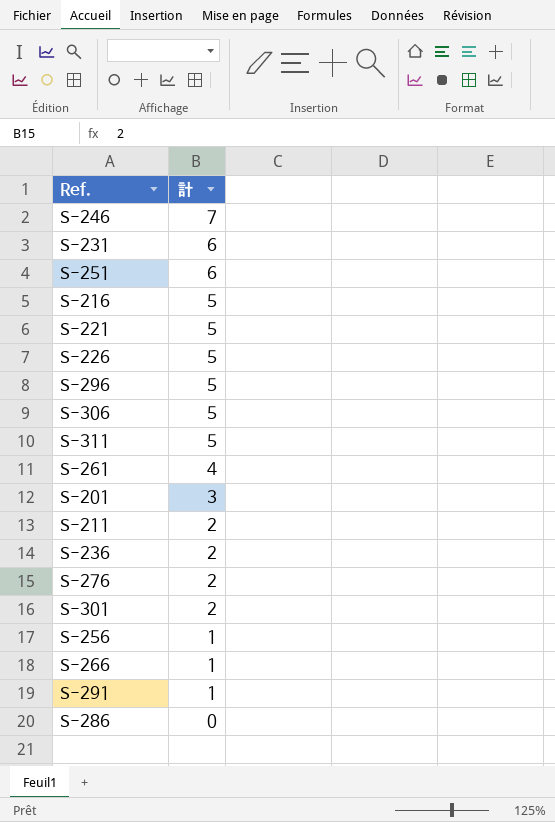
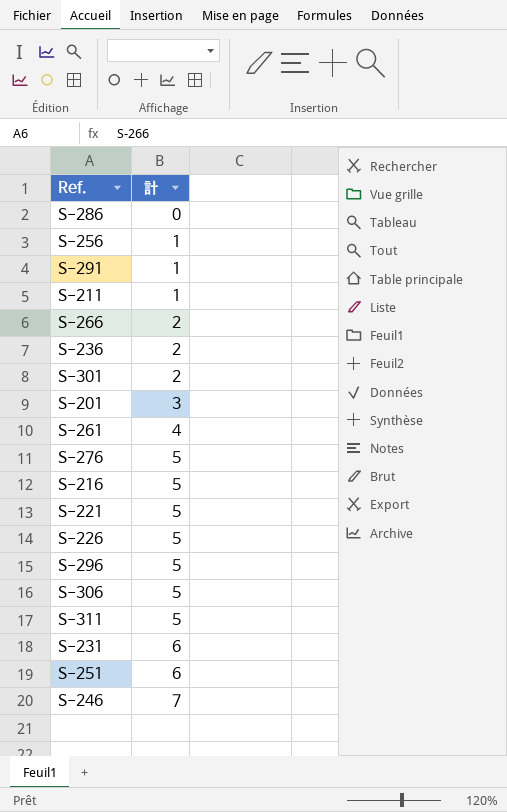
row order: 計 descending -> 計 ascending
S-211 | 計: 2 -> 1
S-266 | 計: 1 -> 2
S-276 | 計: 2 -> 5

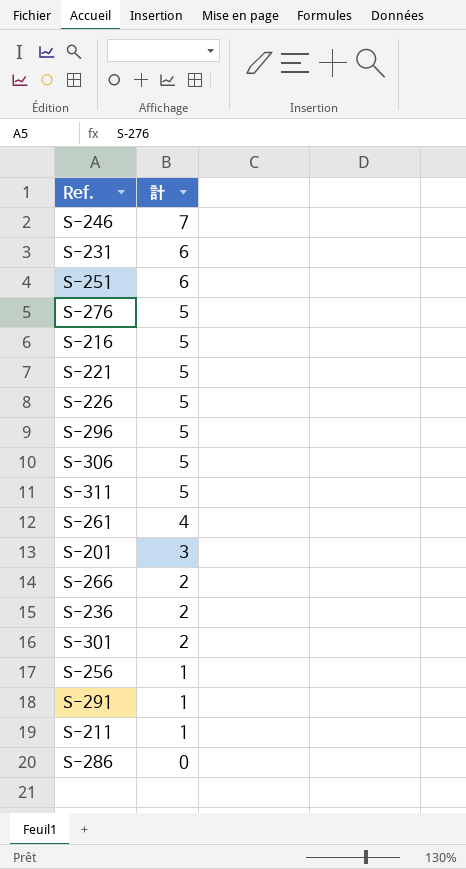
row order: 計 ascending -> 計 descending

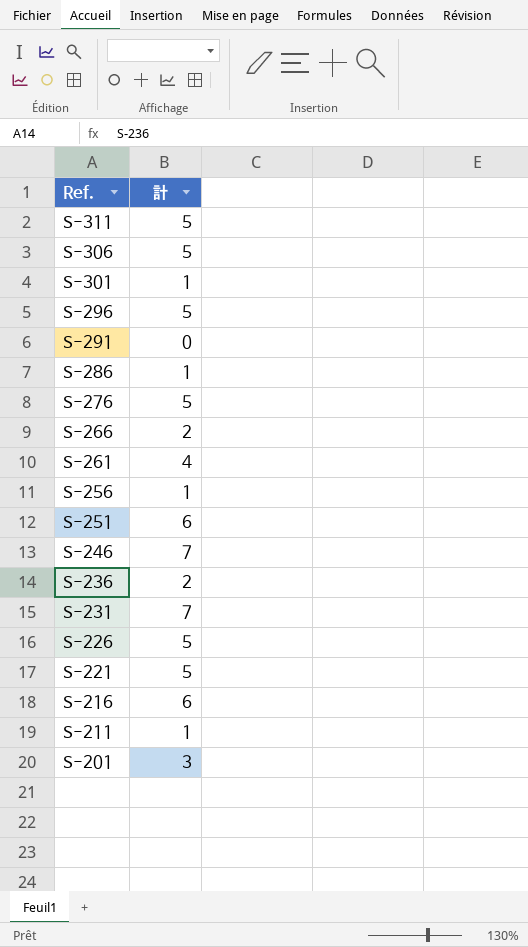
row order: 計 descending -> Ref. descending
S-301 | 計: 2 -> 1
S-291 | 計: 1 -> 0
S-286 | 計: 0 -> 1
S-231 | 計: 6 -> 7
S-216 | 計: 5 -> 6

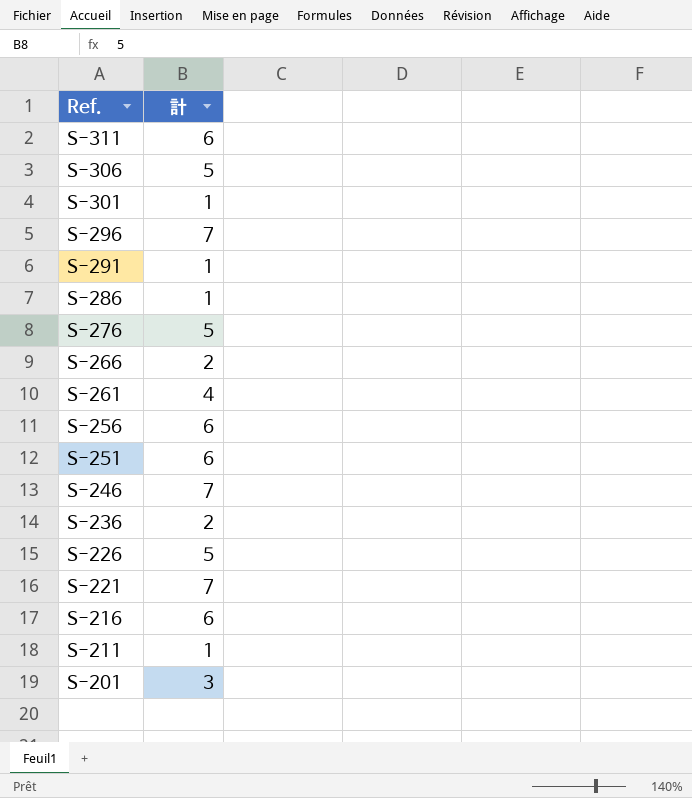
row S-231: 7 -> none
S-311 | 計: 5 -> 6
S-296 | 計: 5 -> 7
S-291 | 計: 0 -> 1
S-256 | 計: 1 -> 6
S-221 | 計: 5 -> 7

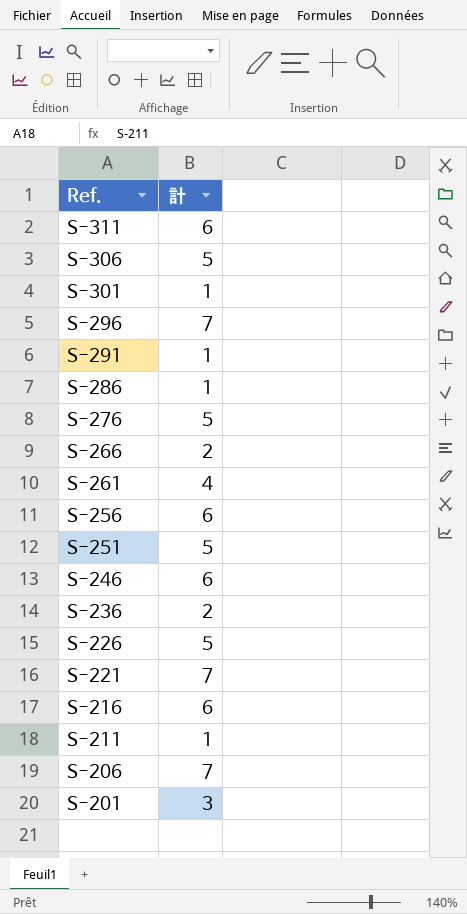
S-251 | 計: 6 -> 5
S-246 | 計: 7 -> 6
row S-206: none -> 7

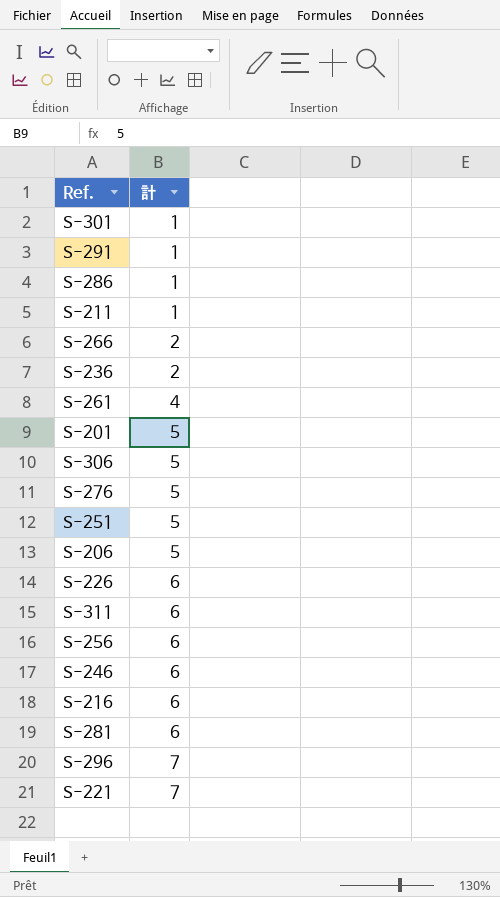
row order: Ref. descending -> 計 ascending
S-201 | 計: 3 -> 5
S-206 | 計: 7 -> 5
S-226 | 計: 5 -> 6
row S-281: none -> 6

